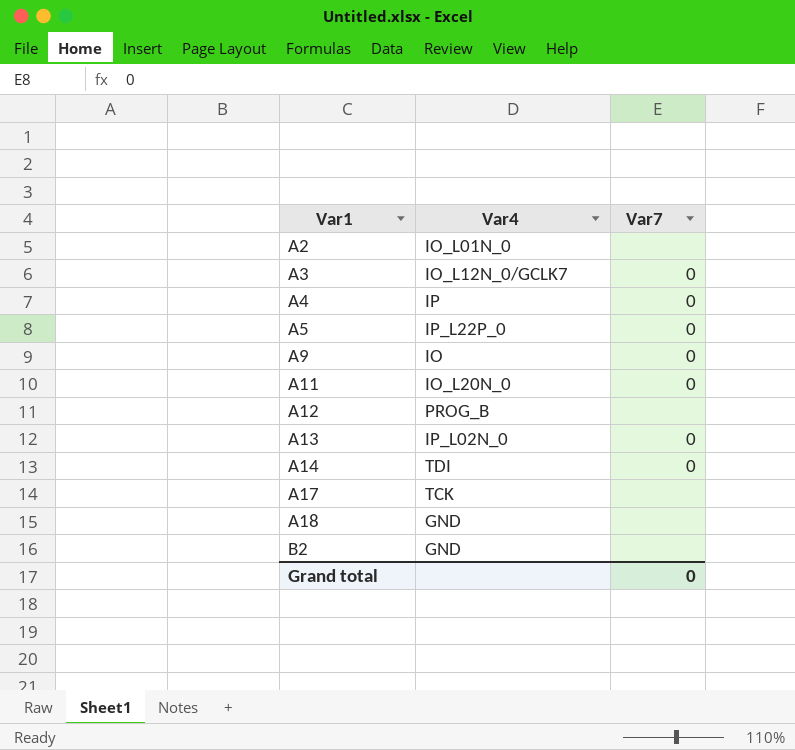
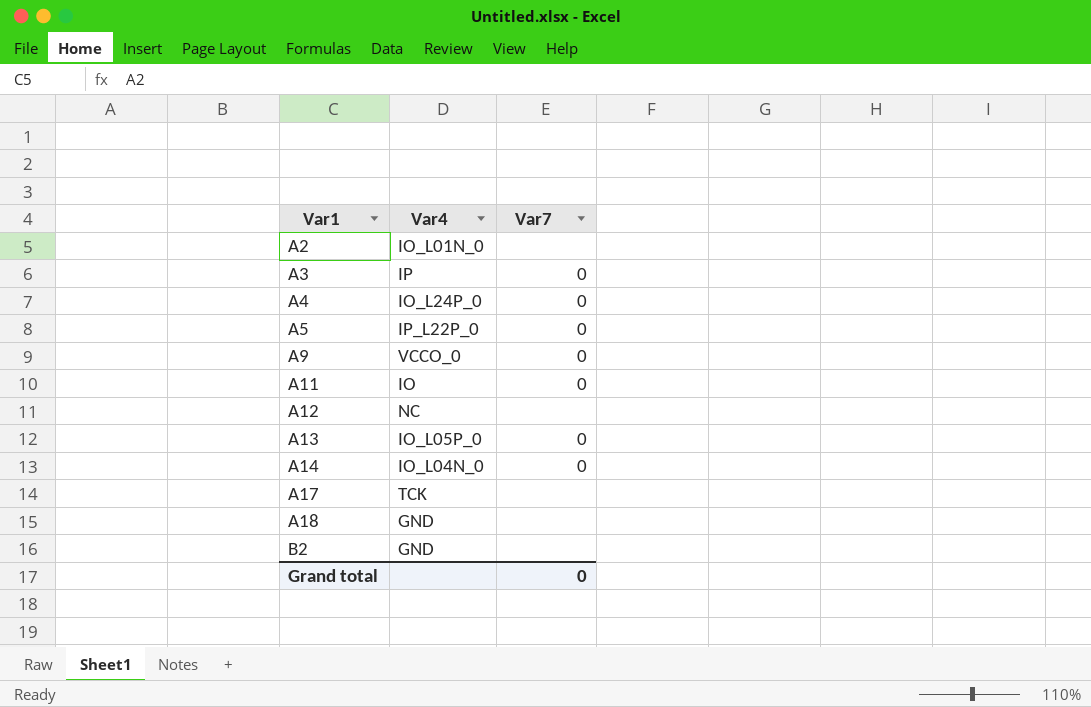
A3 | Var4: IO_L12N_0/GCLK7 -> IP
A4 | Var4: IP -> IO_L24P_0
A9 | Var4: IO -> VCCO_0
A11 | Var4: IO_L20N_0 -> IO
A12 | Var4: PROG_B -> NC
A13 | Var4: IP_L02N_0 -> IO_L05P_0
A14 | Var4: TDI -> IO_L04N_0

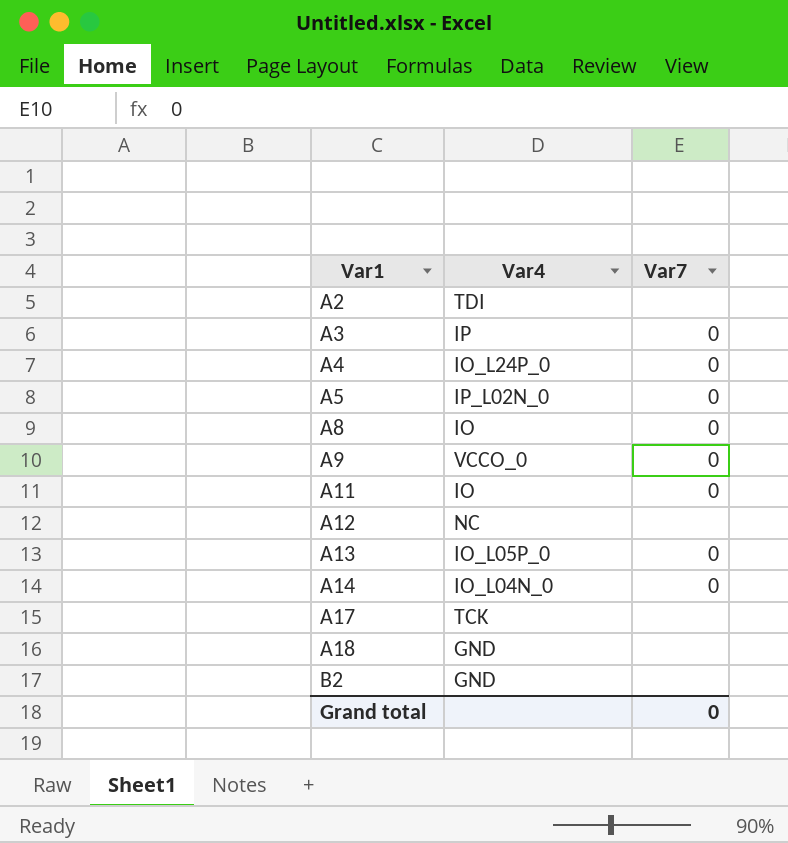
A2 | Var4: IO_L01N_0 -> TDI
A5 | Var4: IP_L22P_0 -> IP_L02N_0
row A8: none -> IO | 0

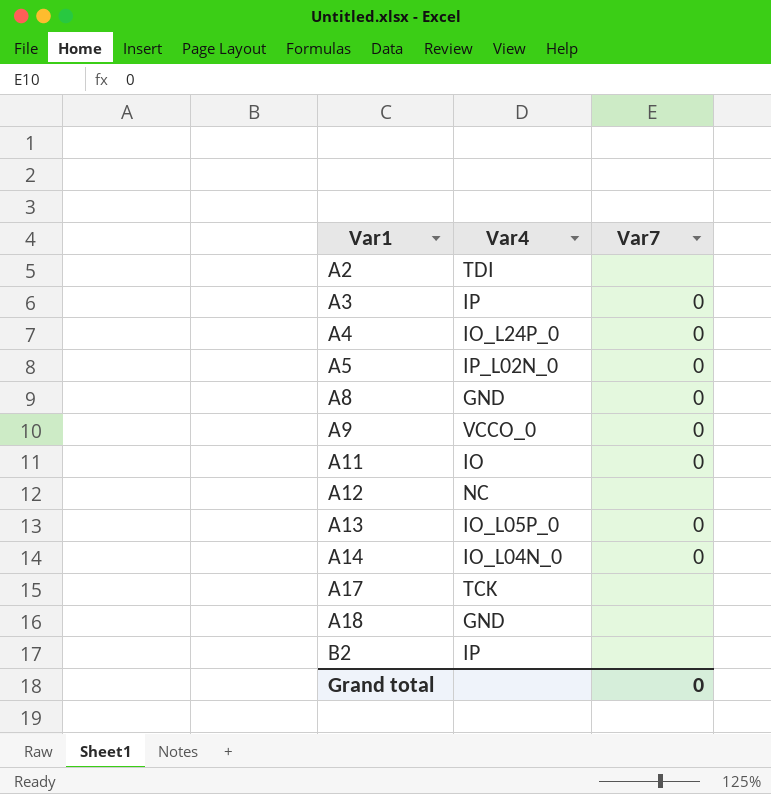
A8 | Var4: IO -> GND
B2 | Var4: GND -> IP

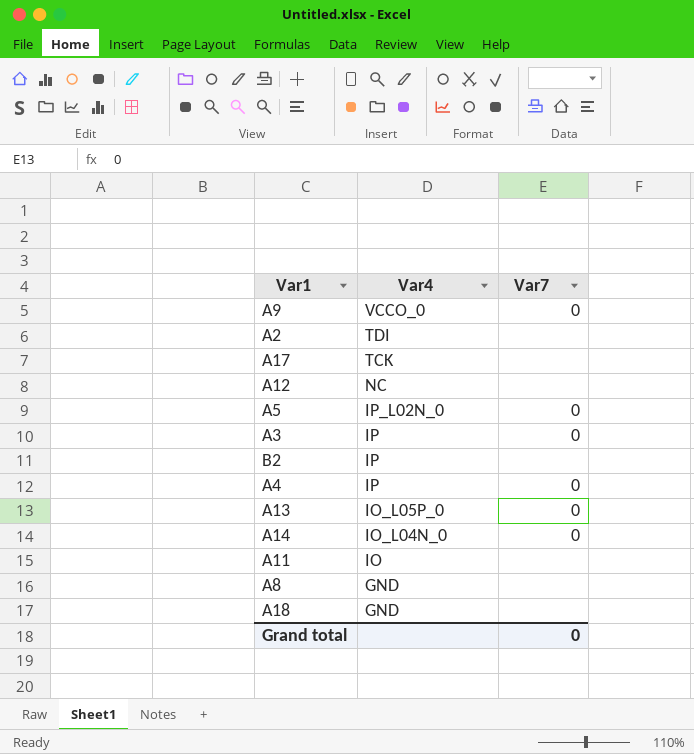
row order: Var1 ascending -> Var4 descending
A4 | Var4: IO_L24P_0 -> IP
A11 | Var7: 0 -> none
A8 | Var7: 0 -> none

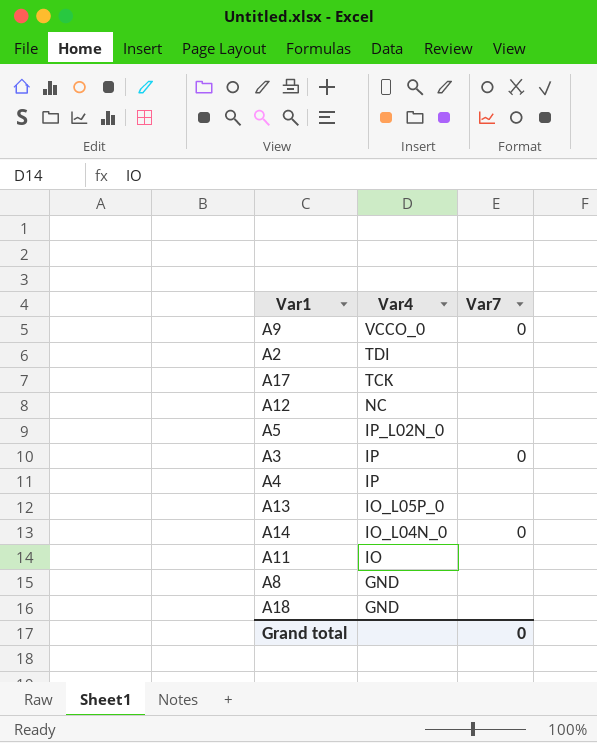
row B2: IP | none -> none
A5 | Var7: 0 -> none
A4 | Var7: 0 -> none
A13 | Var7: 0 -> none

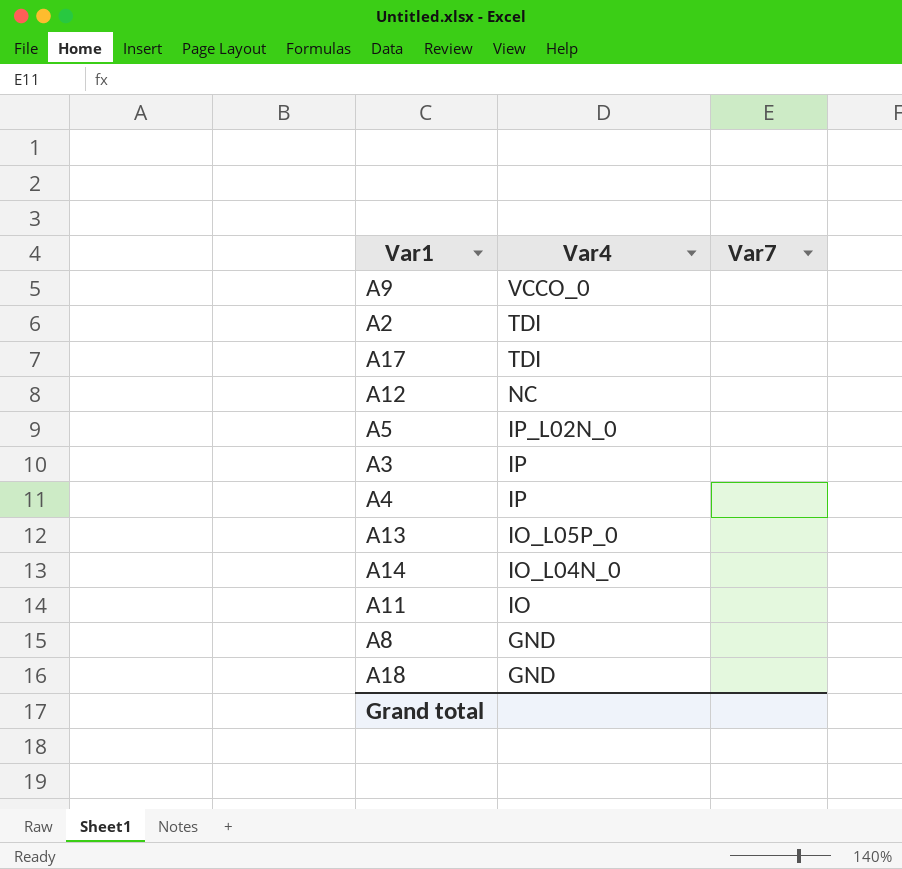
A9 | Var7: 0 -> none
A17 | Var4: TCK -> TDI
A3 | Var7: 0 -> none
A14 | Var7: 0 -> none
Grand total | Var7: 0 -> none

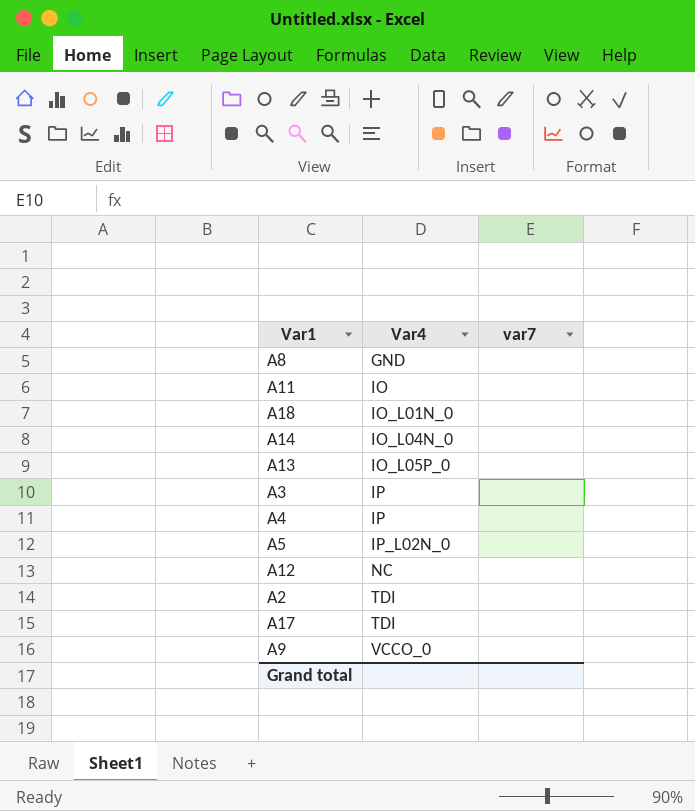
row order: Var4 descending -> Var4 ascending
column name: Var7 -> var7
A18 | Var4: GND -> IO_L01N_0

